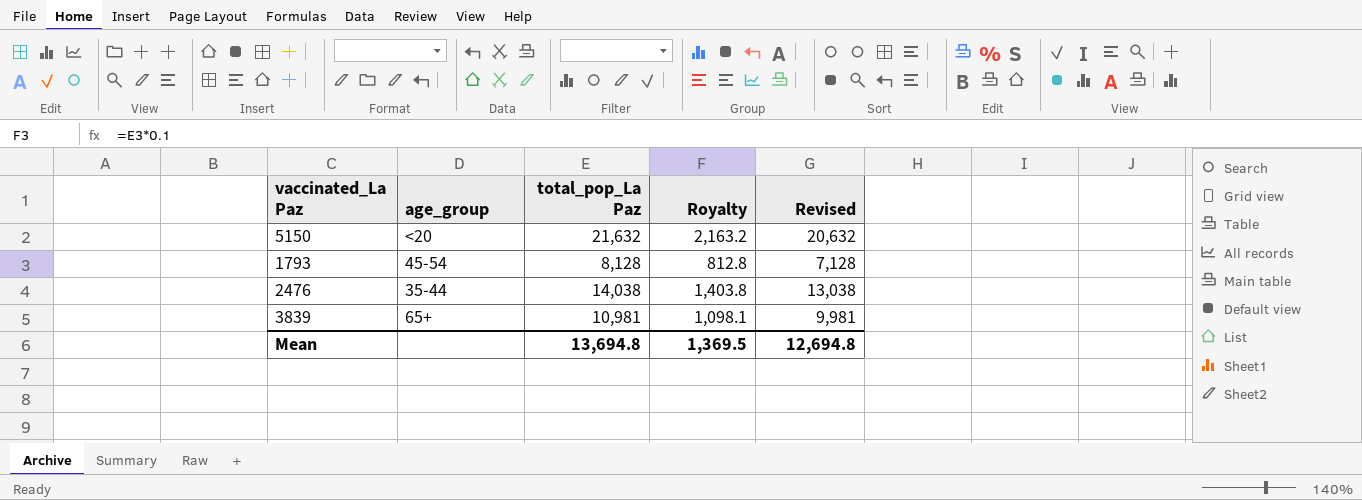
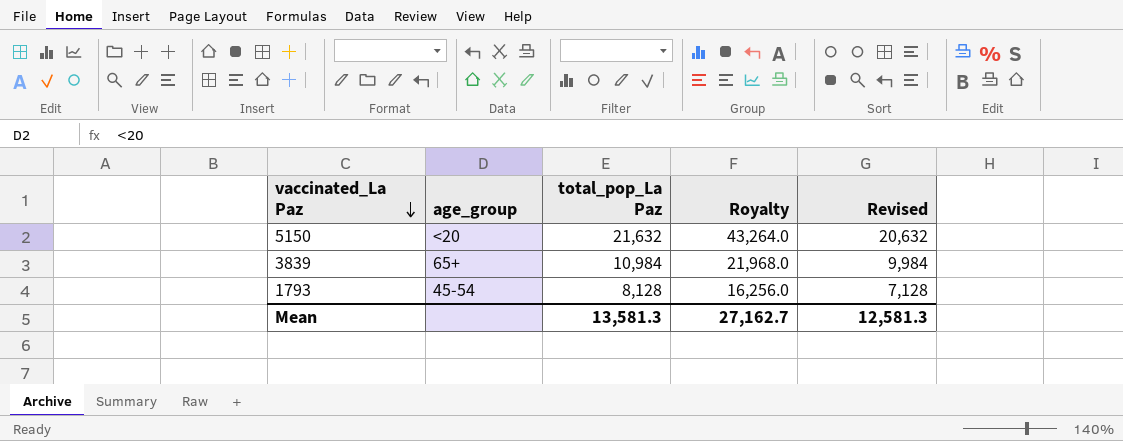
row order: none -> vaccinated_La Paz descending
column Royalty | formula: [total_pop_La Paz] * 0.1 -> [total_pop_La Paz] * 2
row 2476: 35-44 | 14,038 | 1,403.8 | 13,038 -> none
3839 | total_pop_La Paz: 10,981 -> 10,984
3839 | Revised: 9,981 -> 9,984
Mean | total_pop_La Paz: 13,694.8 -> 13,581.3
Mean | Royalty: 1,369.5 -> 27,162.7
Mean | Revised: 12,694.8 -> 12,581.3

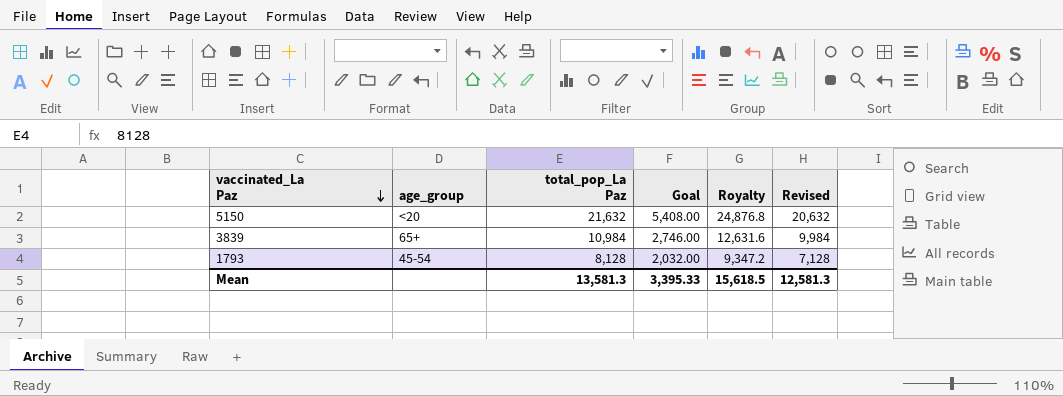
column Goal | formula: none -> [total_pop_La Paz] * 0.25
column Royalty | formula: [total_pop_La Paz] * 2 -> [total_pop_La Paz] * 1.15
Mean | Royalty: 27,162.7 -> 15,618.5

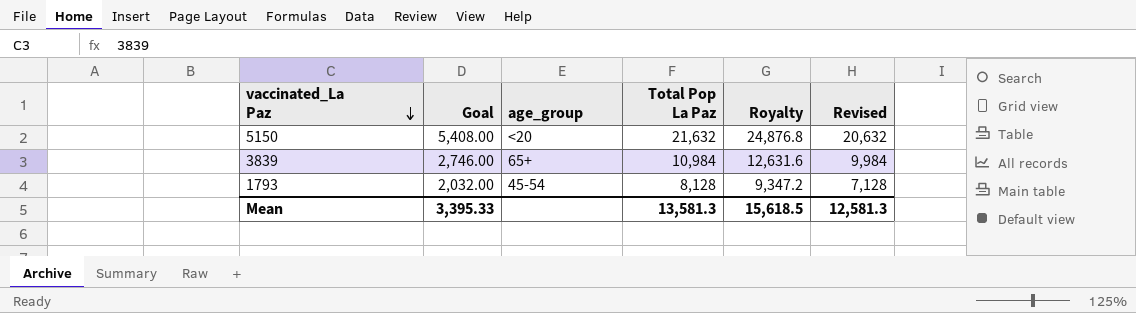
column Goal | position: 4 -> 2
column name: total_pop_La Paz -> Total Pop La Paz

